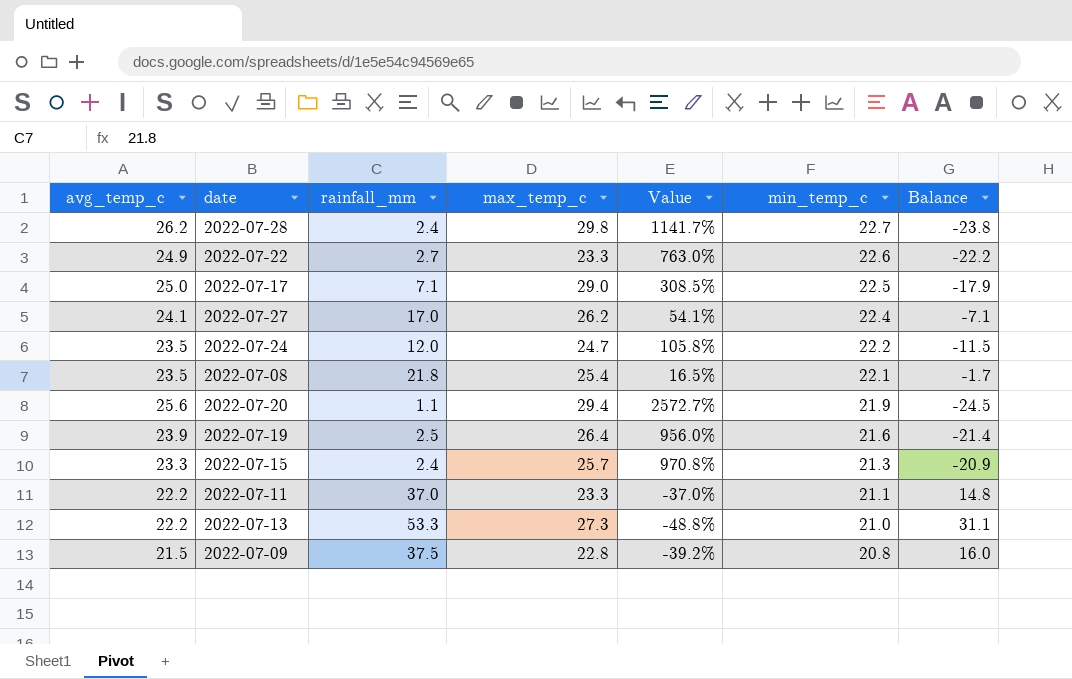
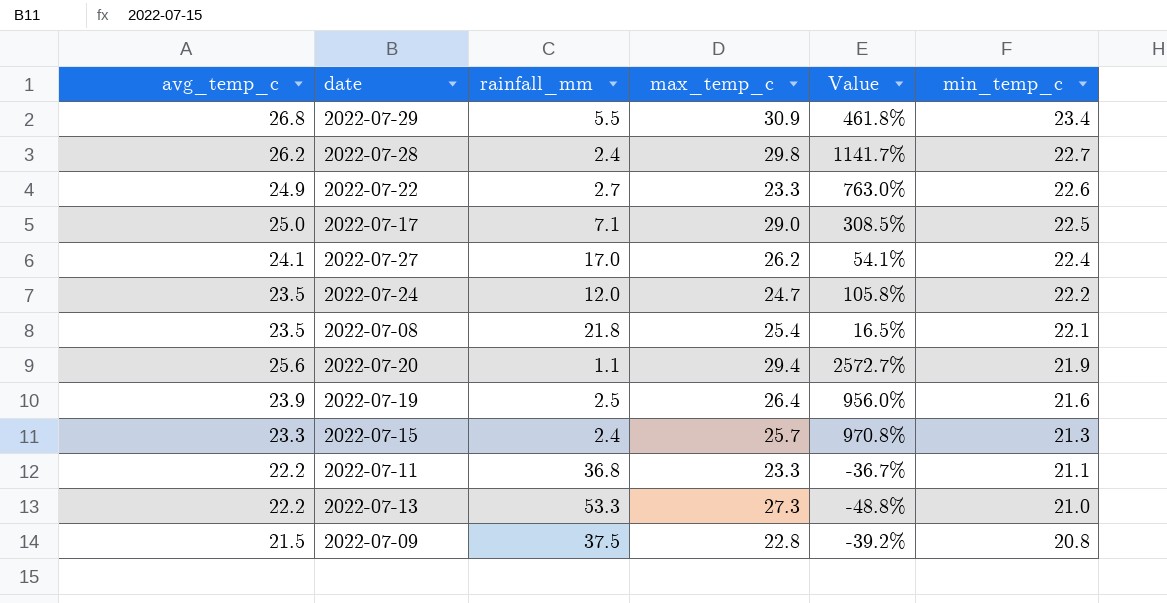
column Balance | formula: [rainfall_mm] - [avg_temp_c] -> none
row 2022-07-29: none -> 26.8 | 5.5 | 30.9 | 461.8% | 23.4
2022-07-11 | rainfall_mm: 37.0 -> 36.8
2022-07-11 | Value: -37.0% -> -36.7%

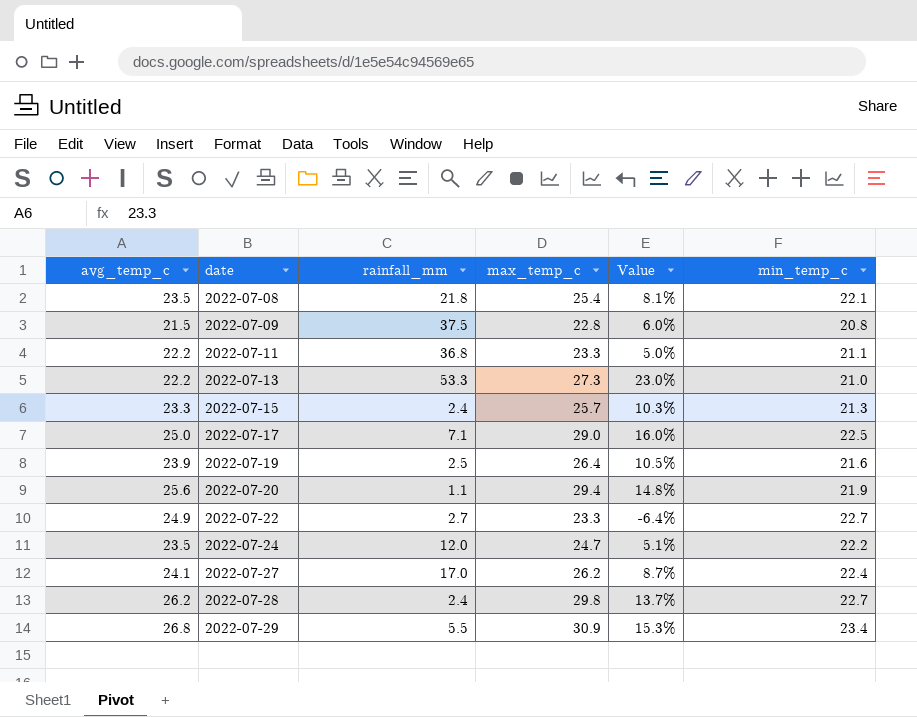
row order: min_temp_c descending -> date ascending
column Value | formula: ([max_temp_c] - [rainfall_mm]) / [rainfall_mm] -> ([max_temp_c] - [avg_temp_c]) / [avg_temp_c]
2022-07-22 | min_temp_c: 22.6 -> 22.7

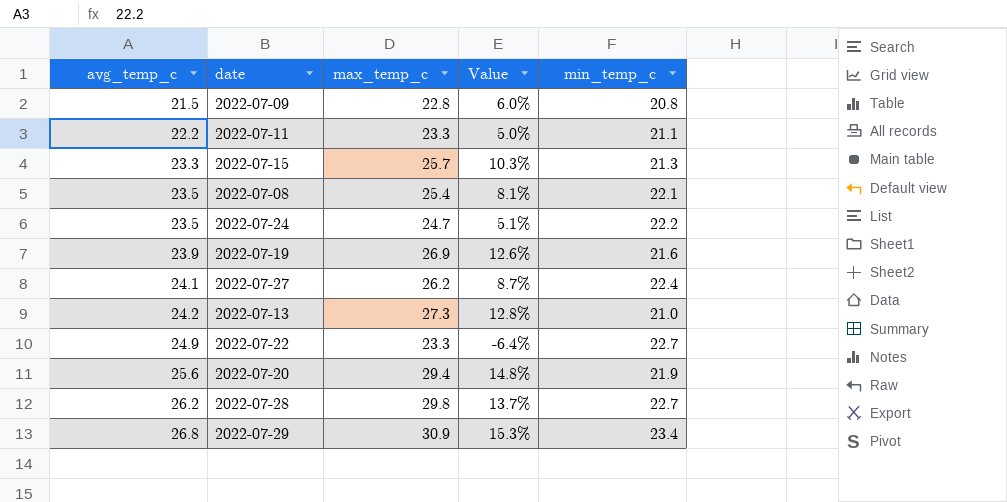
row order: date ascending -> avg_temp_c ascending
column rainfall_mm | position: 3 -> none
row 2022-07-17: 25.0 | 7.1 | 29.0 | 16.0% | 22.5 -> none
2022-07-19 | max_temp_c: 26.4 -> 26.9
2022-07-19 | Value: 10.5% -> 12.6%
2022-07-13 | avg_temp_c: 22.2 -> 24.2
2022-07-13 | Value: 23.0% -> 12.8%

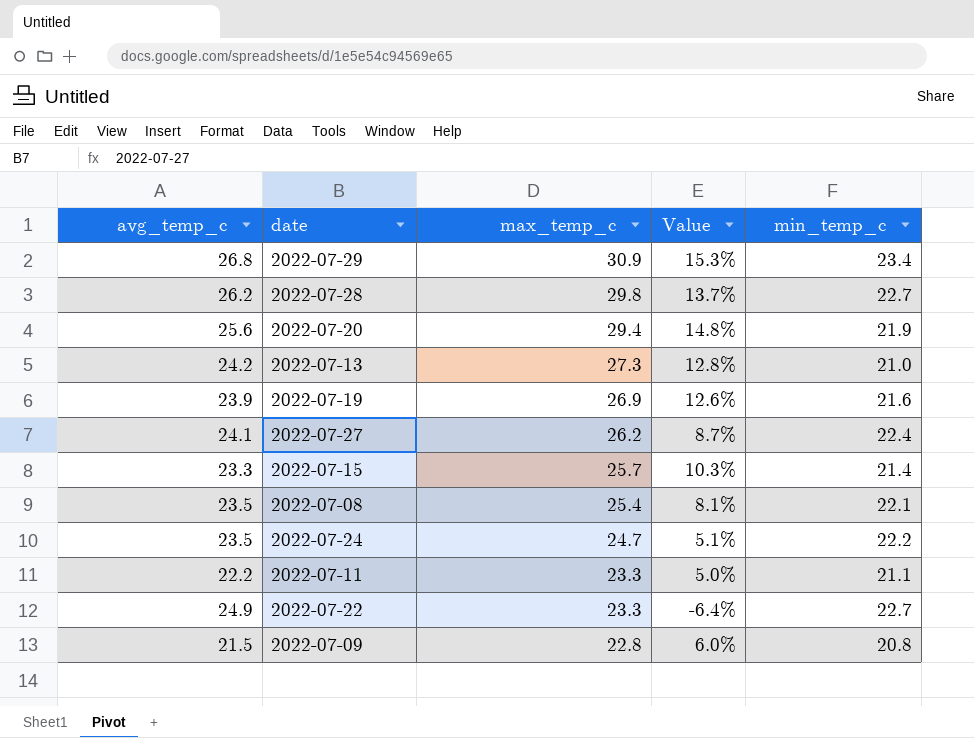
row order: avg_temp_c ascending -> max_temp_c descending
2022-07-15 | min_temp_c: 21.3 -> 21.4

